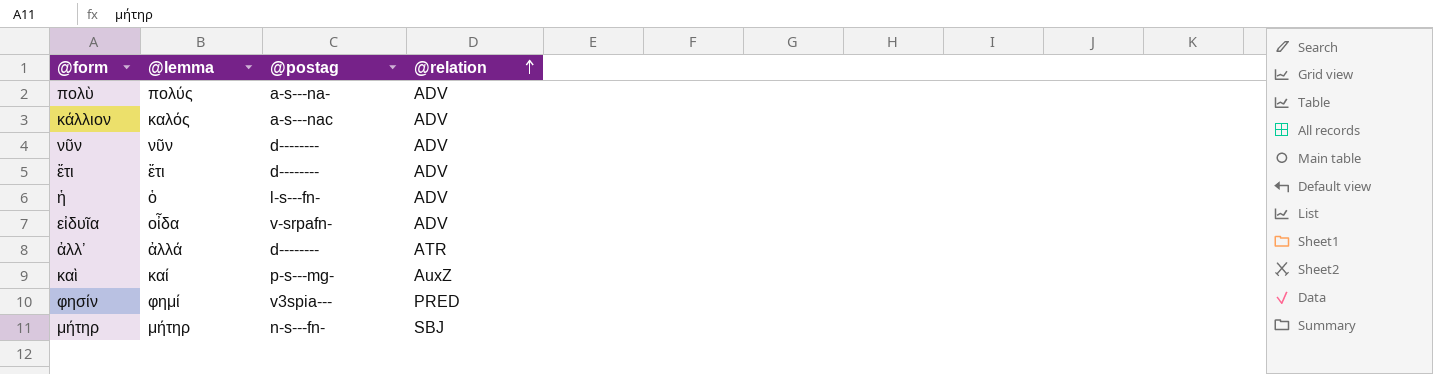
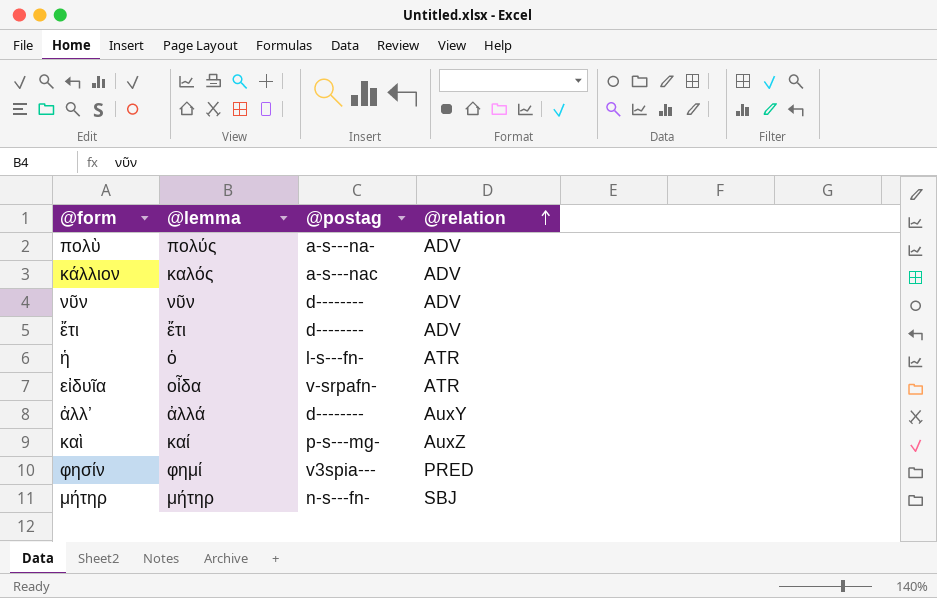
ἡ | @relation: ADV -> ATR
εἰδυῖα | @relation: ADV -> ATR
ἀλλʼ | @relation: ATR -> AuxY

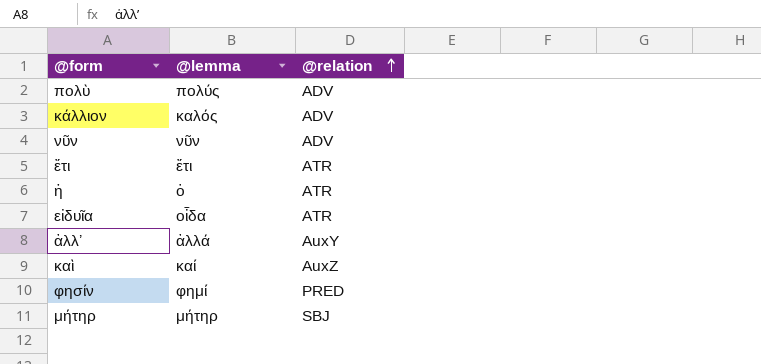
column @postag | position: 3 -> none
ἔτι | @relation: ADV -> ATR

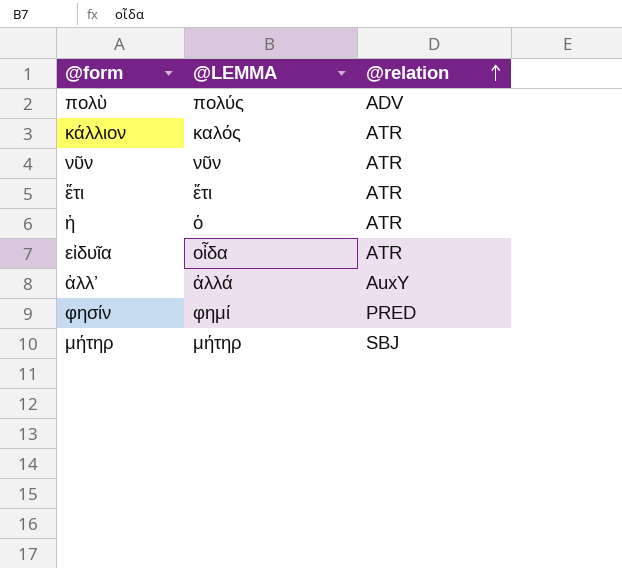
column name: @lemma -> @LEMMA
row καὶ: καί | AuxZ -> none
κάλλιον | @relation: ADV -> ATR
νῦν | @relation: ADV -> ATR

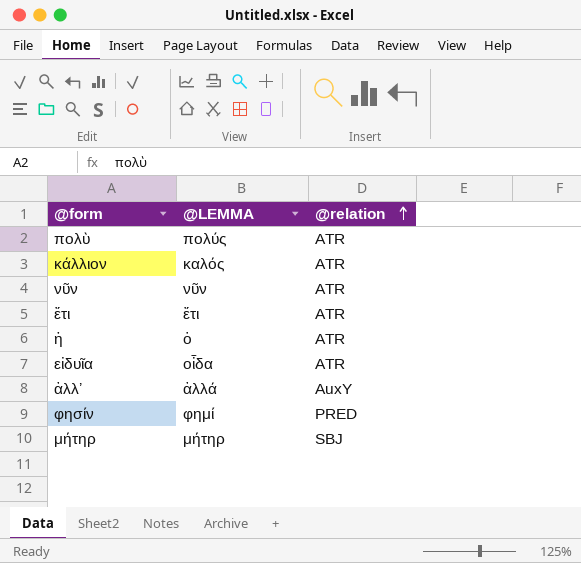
πολὺ | @relation: ADV -> ATR

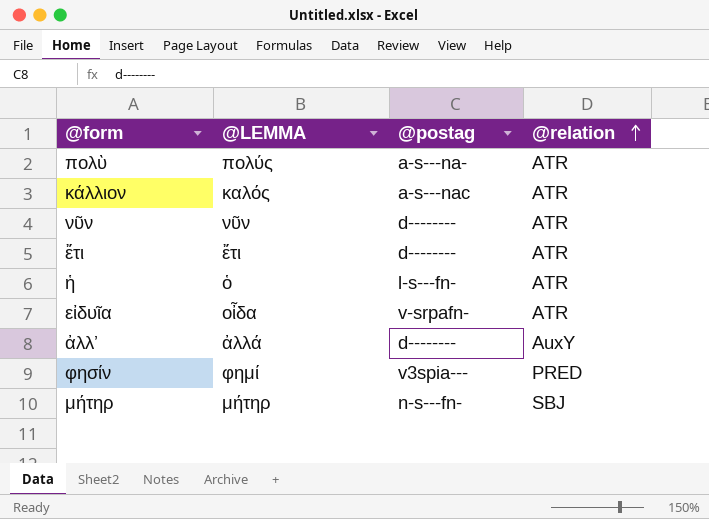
column @postag | position: none -> 3

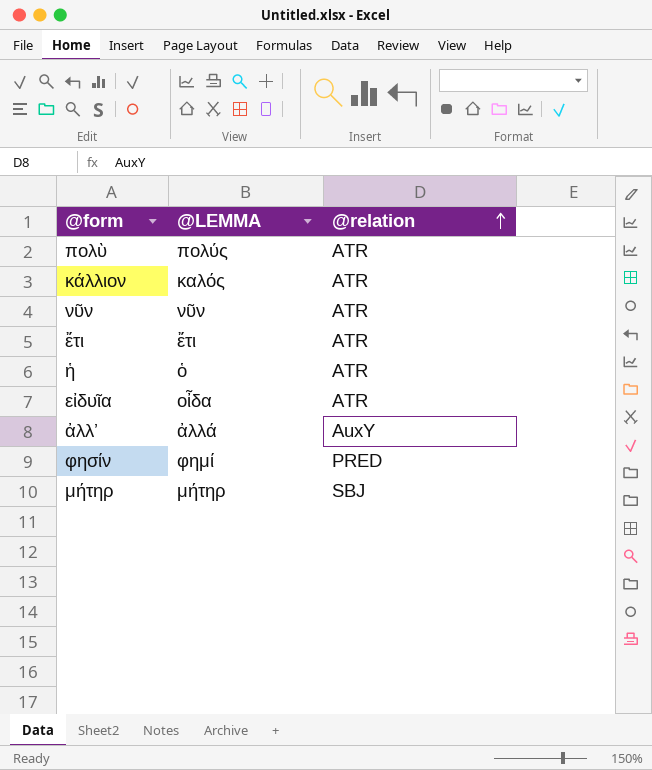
column @postag | position: 3 -> none

